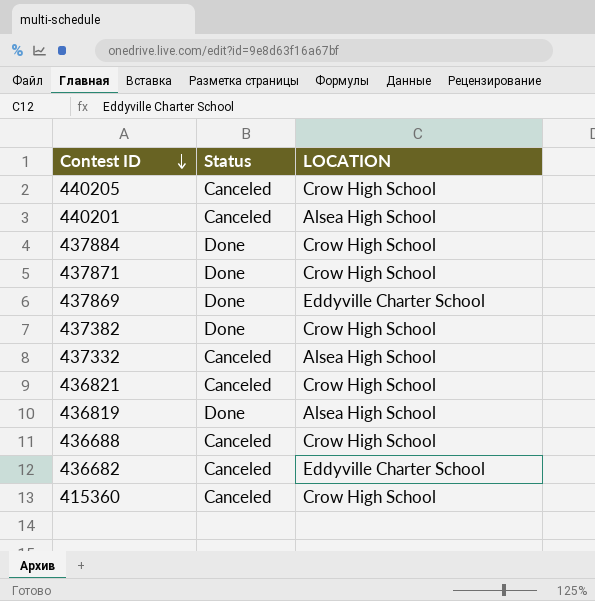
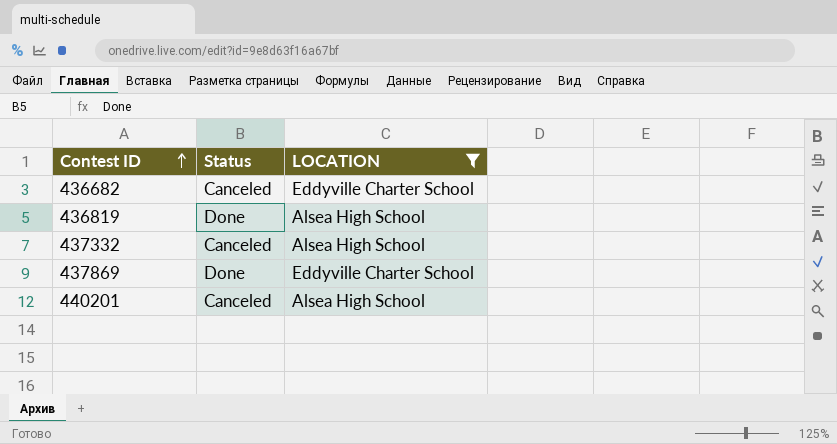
filter: none -> LOCATION != Crow High School
row order: Contest ID descending -> Contest ID ascending

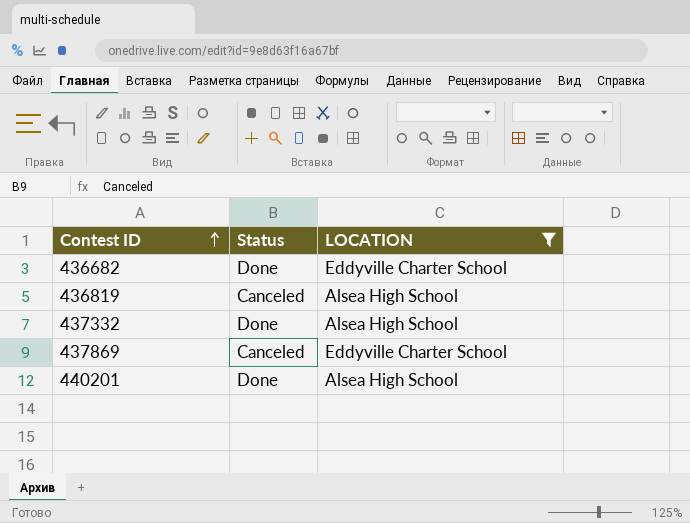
436682 | Status: Canceled -> Done
436819 | Status: Done -> Canceled
437332 | Status: Canceled -> Done
437869 | Status: Done -> Canceled
440201 | Status: Canceled -> Done

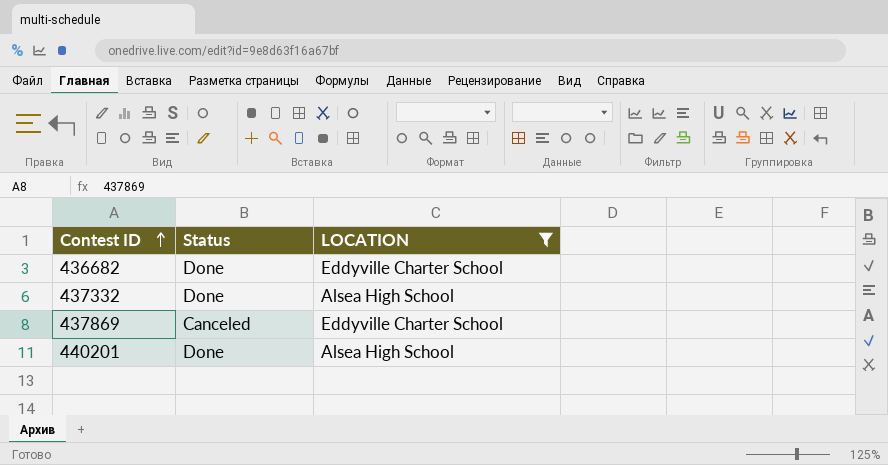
row 436819: Canceled | Alsea High School -> none

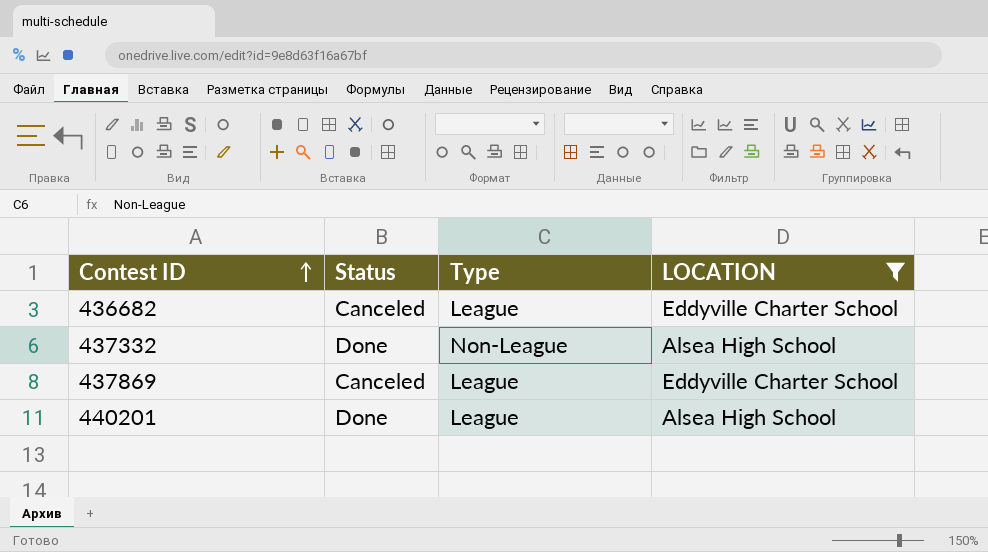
column Type | position: none -> 3
436682 | Status: Done -> Canceled

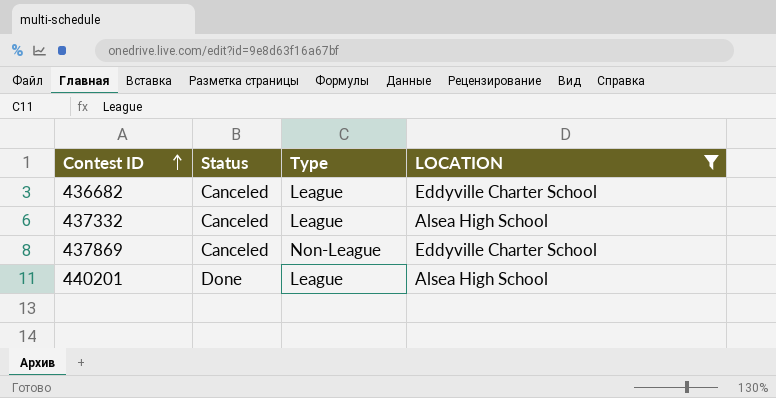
437332 | Status: Done -> Canceled
437332 | Type: Non-League -> League
437869 | Type: League -> Non-League

